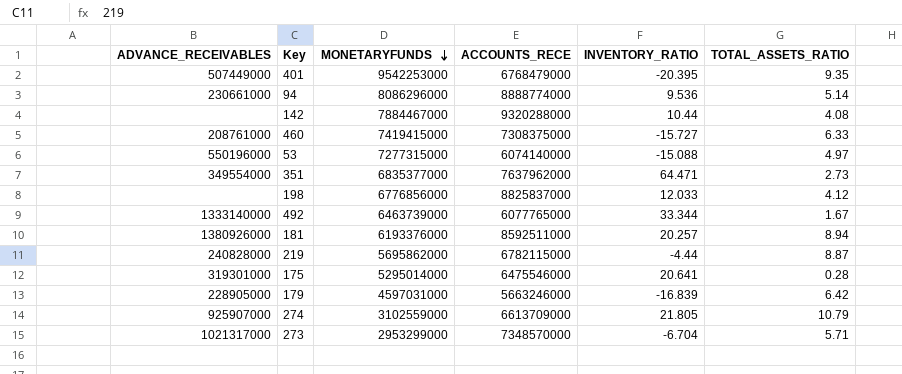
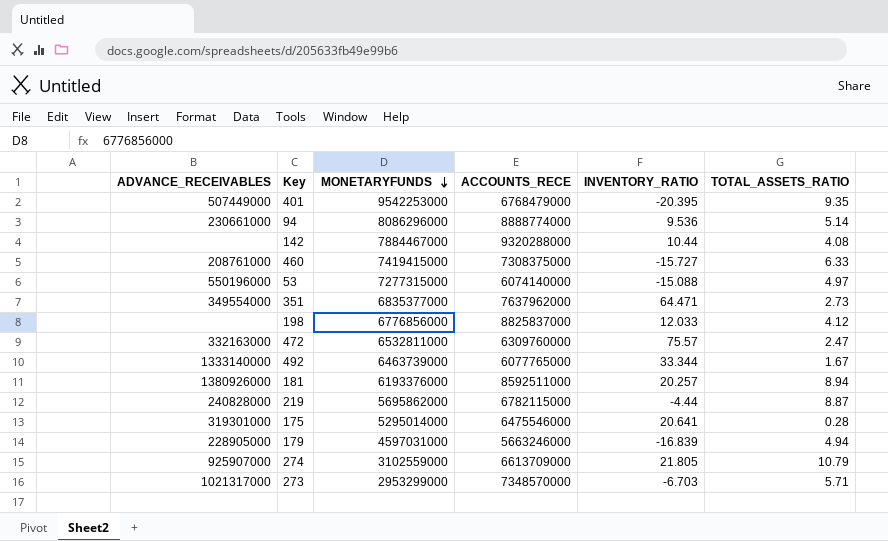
row 472: none -> 332163000 | 6532811000 | 6309760000 | 75.57 | 2.47
179 | TOTAL_ASSETS_RATIO: 6.42 -> 4.94
273 | INVENTORY_RATIO: -6.704 -> -6.703

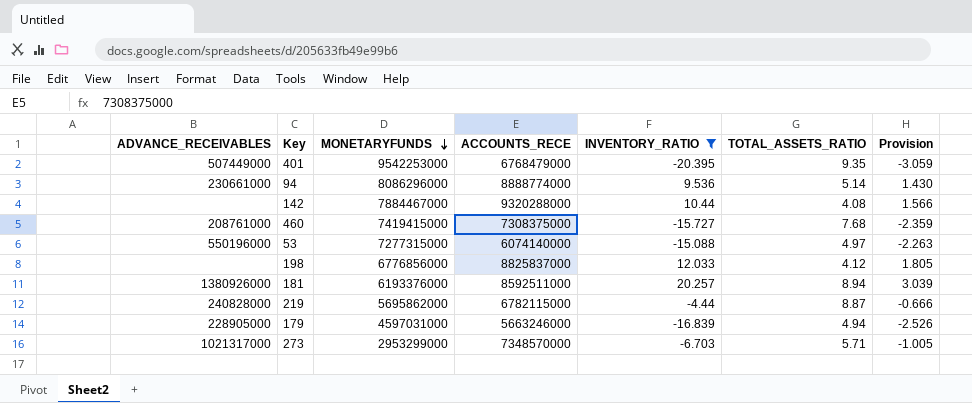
filter: none -> INVENTORY_RATIO <= 20.257
column Provision | formula: none -> [INVENTORY_RATIO] * 0.15
460 | TOTAL_ASSETS_RATIO: 6.33 -> 7.68

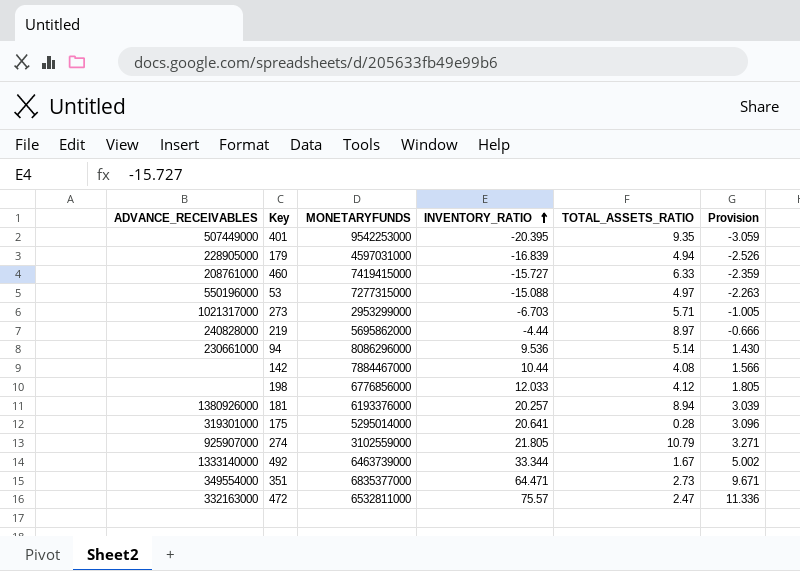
filter: INVENTORY_RATIO <= 20.257 -> none
row order: MONETARYFUNDS descending -> INVENTORY_RATIO ascending
column ACCOUNTS_RECE | position: 4 -> none
460 | TOTAL_ASSETS_RATIO: 7.68 -> 6.33
219 | TOTAL_ASSETS_RATIO: 8.87 -> 8.97

